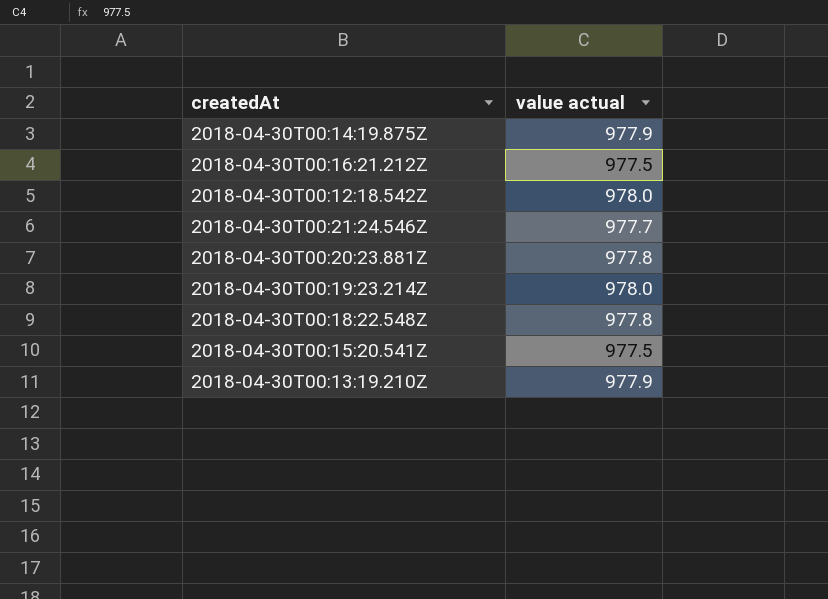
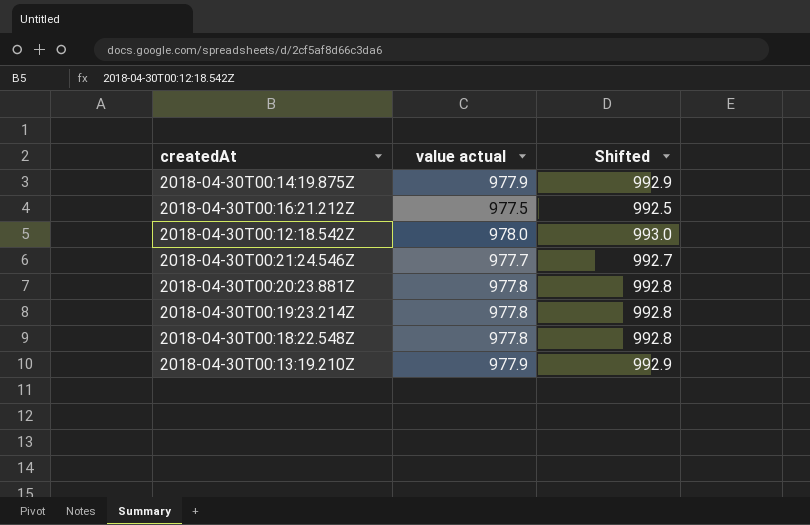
column Shifted | formula: none -> [value actual] + 15
row 2018-04-30T00:15:20.541Z: 977.5 -> none
2018-04-30T00:19:23.214Z | value actual: 978.0 -> 977.8

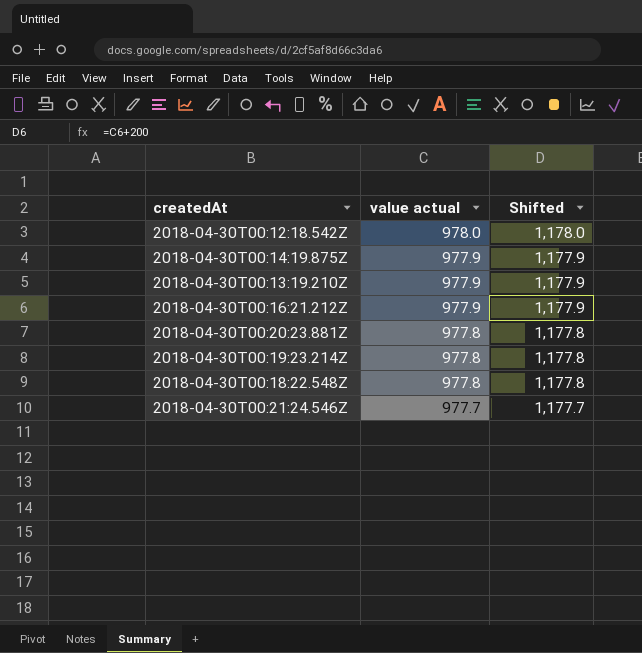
row order: none -> value actual descending
column Shifted | formula: [value actual] + 15 -> [value actual] + 200
2018-04-30T00:16:21.212Z | value actual: 977.5 -> 977.9

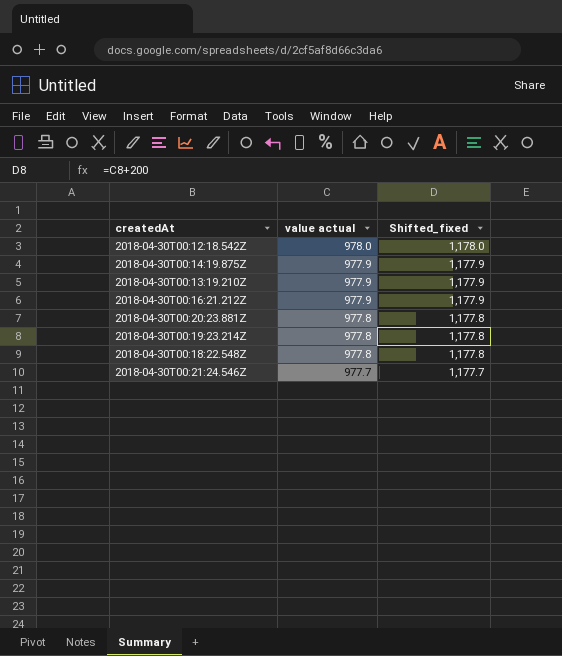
column name: Shifted -> Shifted_fixed

